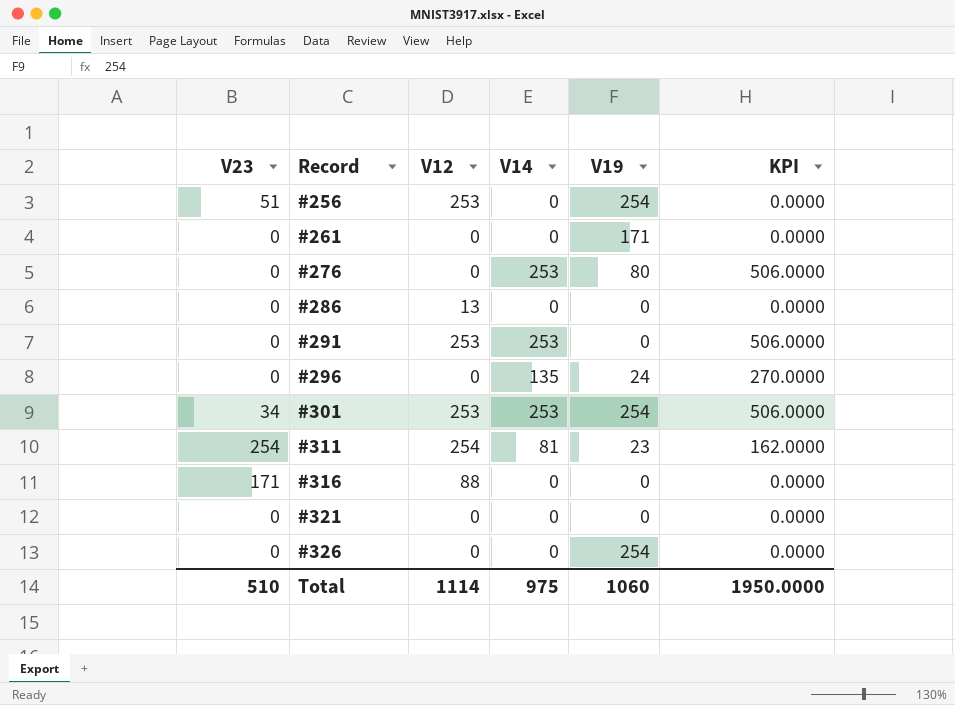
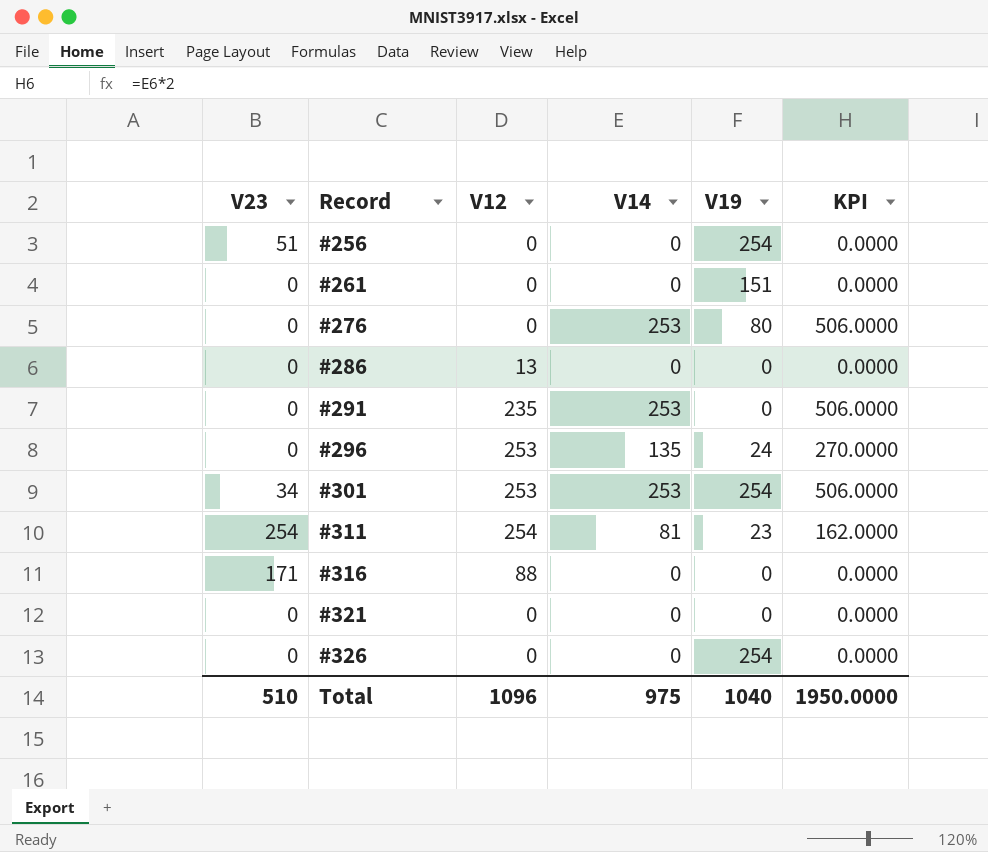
#256 | V12: 253 -> 0
#261 | V19: 171 -> 151
#291 | V12: 253 -> 235
#296 | V12: 0 -> 253
Total | V12: 1114 -> 1096
Total | V19: 1060 -> 1040

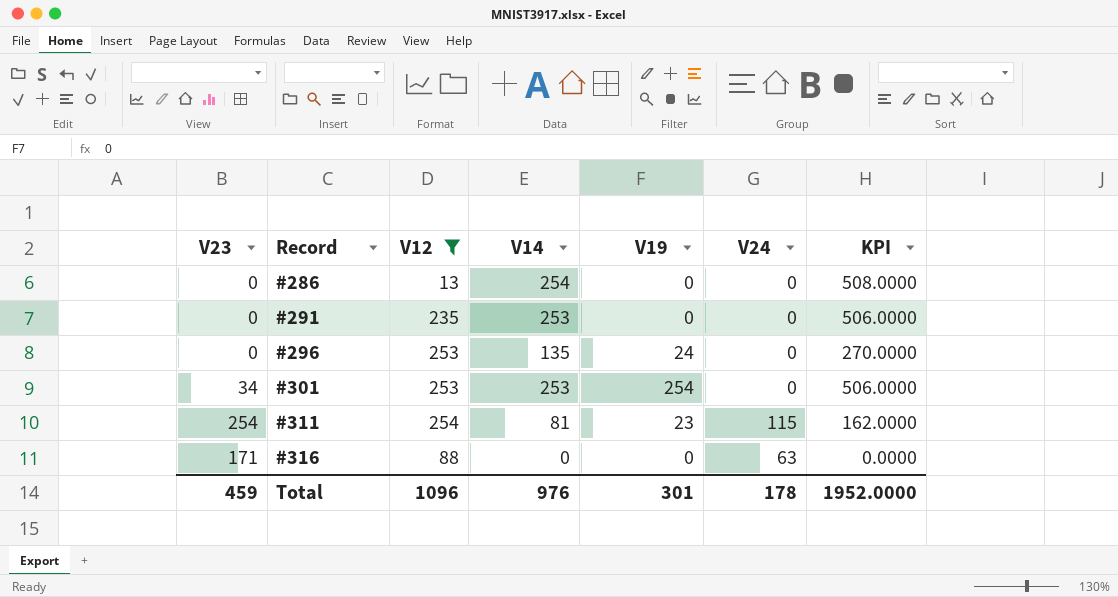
filter: none -> V12 != 0
column V24 | position: none -> 6
#286 | V14: 0 -> 254
#286 | KPI: 0.0000 -> 508.0000
Total | V23: 510 -> 459
Total | V14: 975 -> 976
Total | V19: 1040 -> 301
Total | KPI: 1950.0000 -> 1952.0000

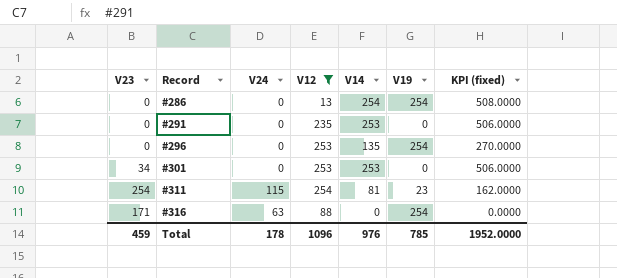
column V24 | position: 6 -> 3
column name: KPI -> KPI (fixed)
#286 | V19: 0 -> 254
#296 | V19: 24 -> 254
#301 | V19: 254 -> 0
#316 | V19: 0 -> 254
Total | V19: 301 -> 785

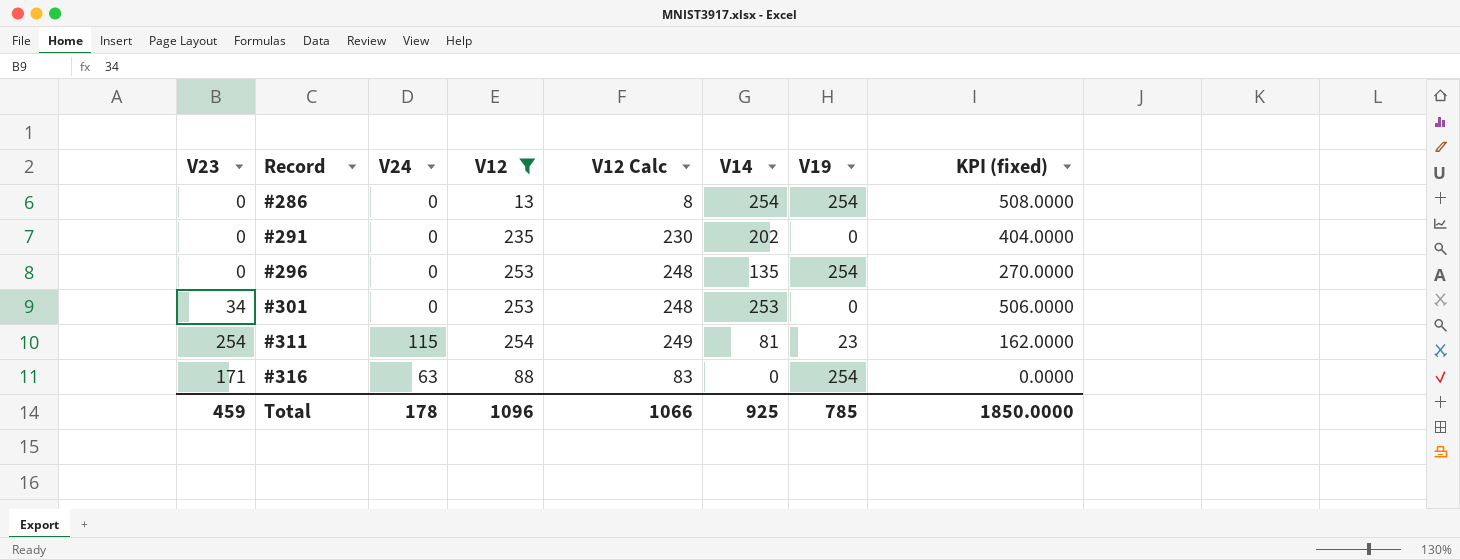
column V12 Calc | formula: none -> [V12] - 5
#291 | V14: 253 -> 202
#291 | KPI (fixed): 506.0000 -> 404.0000
Total | V14: 976 -> 925
Total | KPI (fixed): 1952.0000 -> 1850.0000

